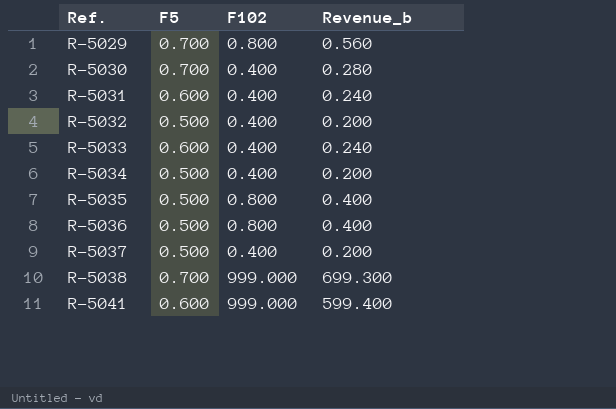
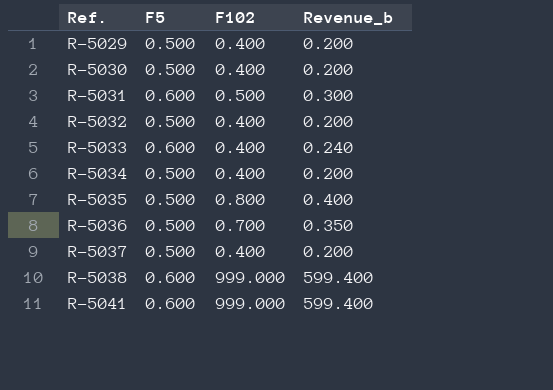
R-5029 | F5: 0.700 -> 0.500
R-5029 | F102: 0.800 -> 0.400
R-5029 | Revenue_b: 0.560 -> 0.200
R-5030 | F5: 0.700 -> 0.500
R-5030 | Revenue_b: 0.280 -> 0.200
R-5031 | F102: 0.400 -> 0.500
R-5031 | Revenue_b: 0.240 -> 0.300
R-5036 | F102: 0.800 -> 0.700
R-5036 | Revenue_b: 0.400 -> 0.350
R-5038 | F5: 0.700 -> 0.600
R-5038 | Revenue_b: 699.300 -> 599.400

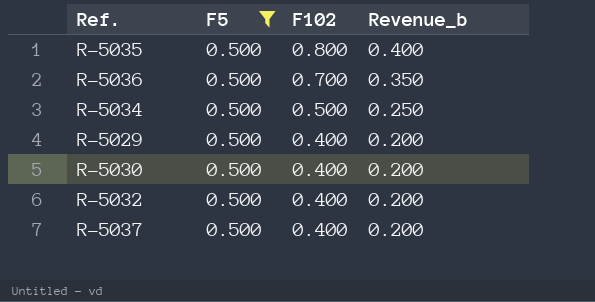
filter: none -> F5 = 0.500
row order: Ref. ascending -> F102 descending
R-5034 | F102: 0.400 -> 0.500
R-5034 | Revenue_b: 0.200 -> 0.250

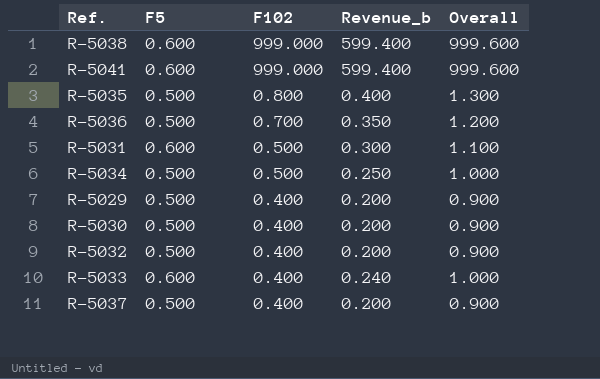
filter: F5 = 0.500 -> none
column Overall | formula: none -> [F5] + [F102]

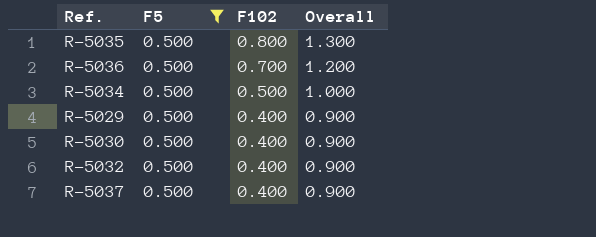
filter: none -> F5 = 0.500
column Revenue_b | formula: [F5] * [F102] -> none

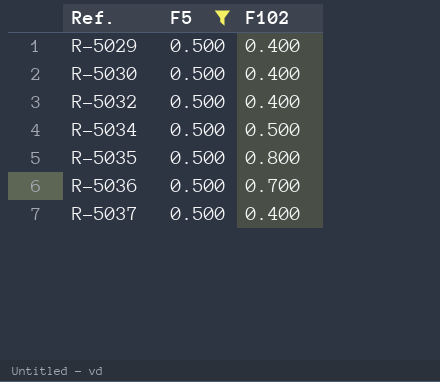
row order: F102 descending -> Ref. ascending
column Overall | formula: [F5] + [F102] -> none

